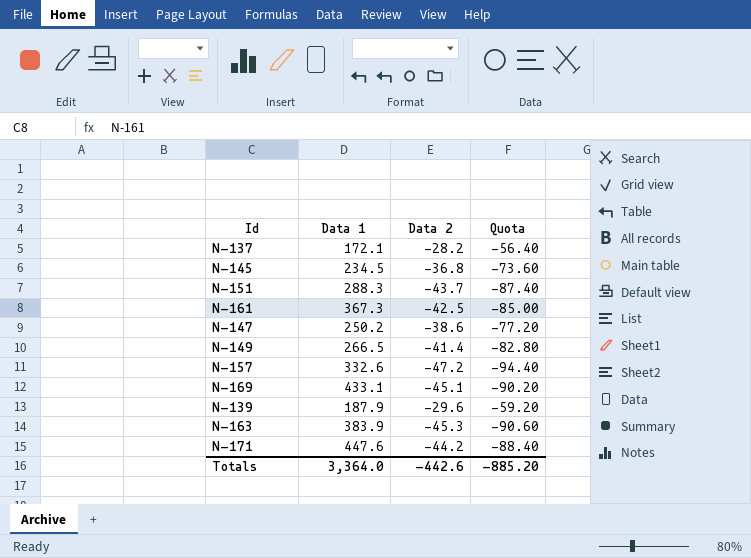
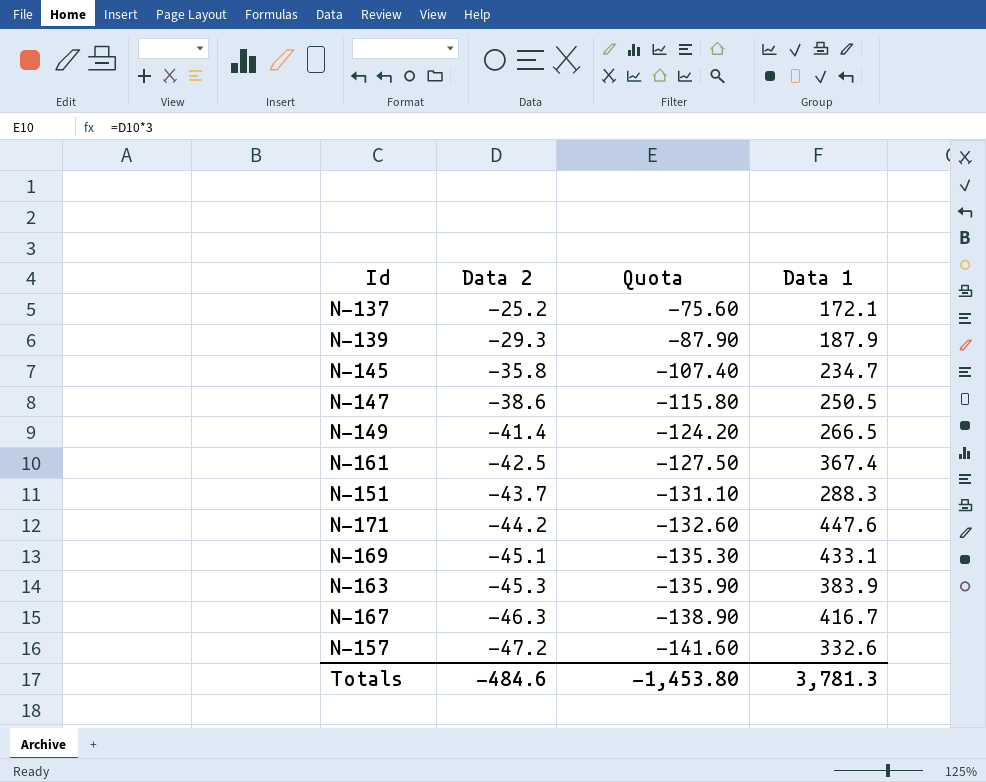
row order: none -> Data 2 descending
column Quota | formula: [Data 2] * 2 -> [Data 2] * 3
column Data 1 | position: 2 -> 4
N-137 | Data 2: -28.2 -> -25.2
N-139 | Data 2: -29.6 -> -29.3
N-145 | Data 2: -36.8 -> -35.8
N-145 | Data 1: 234.5 -> 234.7
N-147 | Data 1: 250.2 -> 250.5
N-161 | Data 1: 367.3 -> 367.4
row N-167: none -> -46.3 | -138.90 | 416.7
Totals | Data 2: -442.6 -> -484.6
Totals | Quota: -885.20 -> -1,453.80
Totals | Data 1: 3,364.0 -> 3,781.3

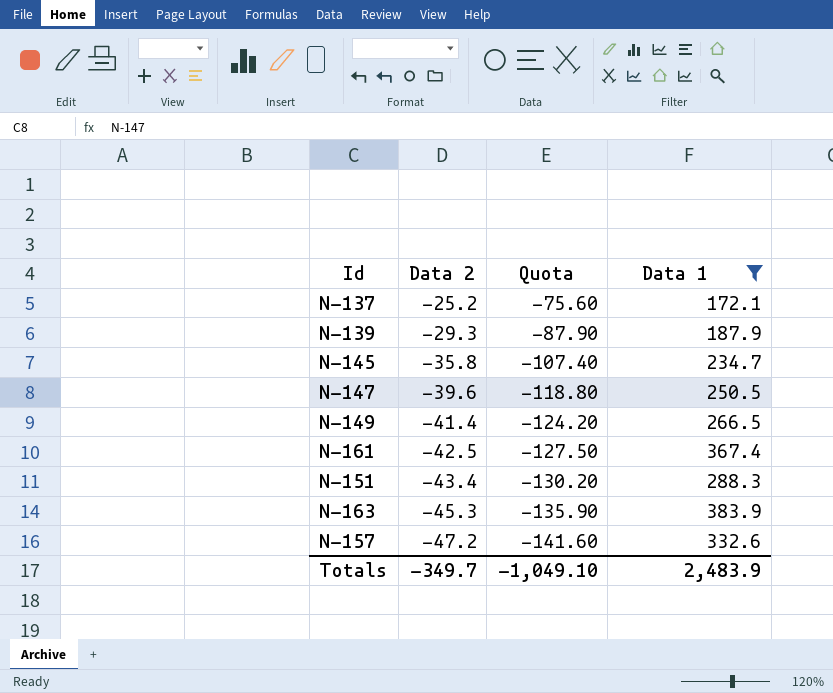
filter: none -> Data 1 <= 383.9
N-147 | Data 2: -38.6 -> -39.6
N-147 | Quota: -115.80 -> -118.80
N-151 | Data 2: -43.7 -> -43.4
N-151 | Quota: -131.10 -> -130.20
Totals | Data 2: -484.6 -> -349.7
Totals | Quota: -1,453.80 -> -1,049.10
Totals | Data 1: 3,781.3 -> 2,483.9

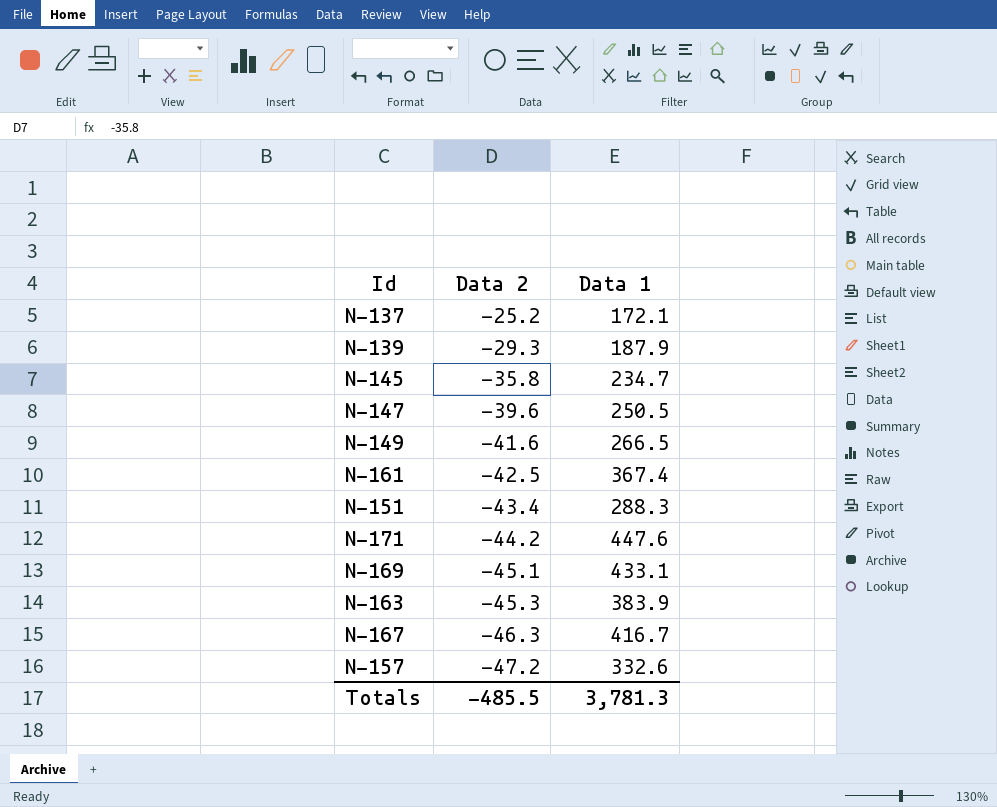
filter: Data 1 <= 383.9 -> none
column Quota | formula: [Data 2] * 3 -> none
N-149 | Data 2: -41.4 -> -41.6
Totals | Data 2: -349.7 -> -485.5
Totals | Data 1: 2,483.9 -> 3,781.3

